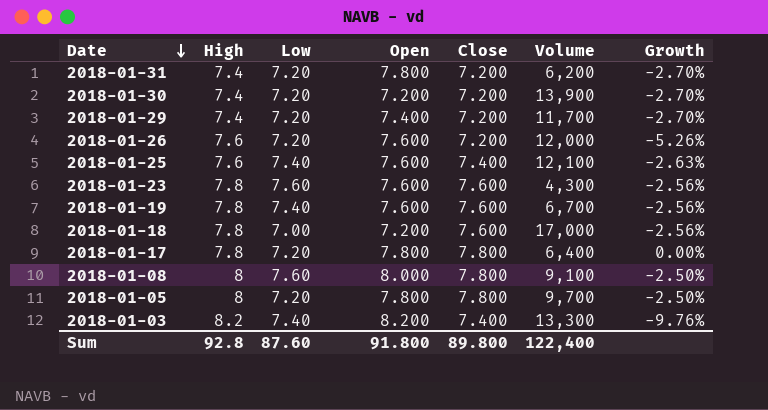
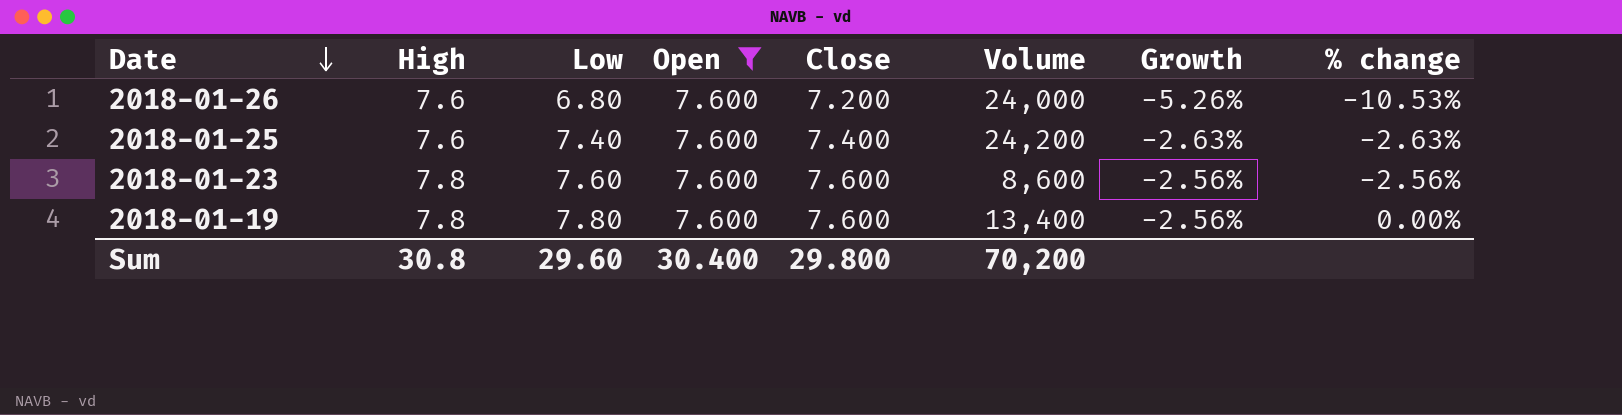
filter: none -> Open = 7.600
column % change | formula: none -> ([Low] - [High]) / [High]
2018-01-26 | Low: 7.20 -> 6.80
2018-01-26 | Volume: 12,000 -> 24,000
2018-01-25 | Volume: 12,100 -> 24,200
2018-01-23 | Volume: 4,300 -> 8,600
2018-01-19 | Low: 7.40 -> 7.80
2018-01-19 | Volume: 6,700 -> 13,400
Sum | High: 92.8 -> 30.8
Sum | Low: 87.60 -> 29.60
Sum | Open: 91.800 -> 30.400
Sum | Close: 89.800 -> 29.800
Sum | Volume: 122,400 -> 70,200

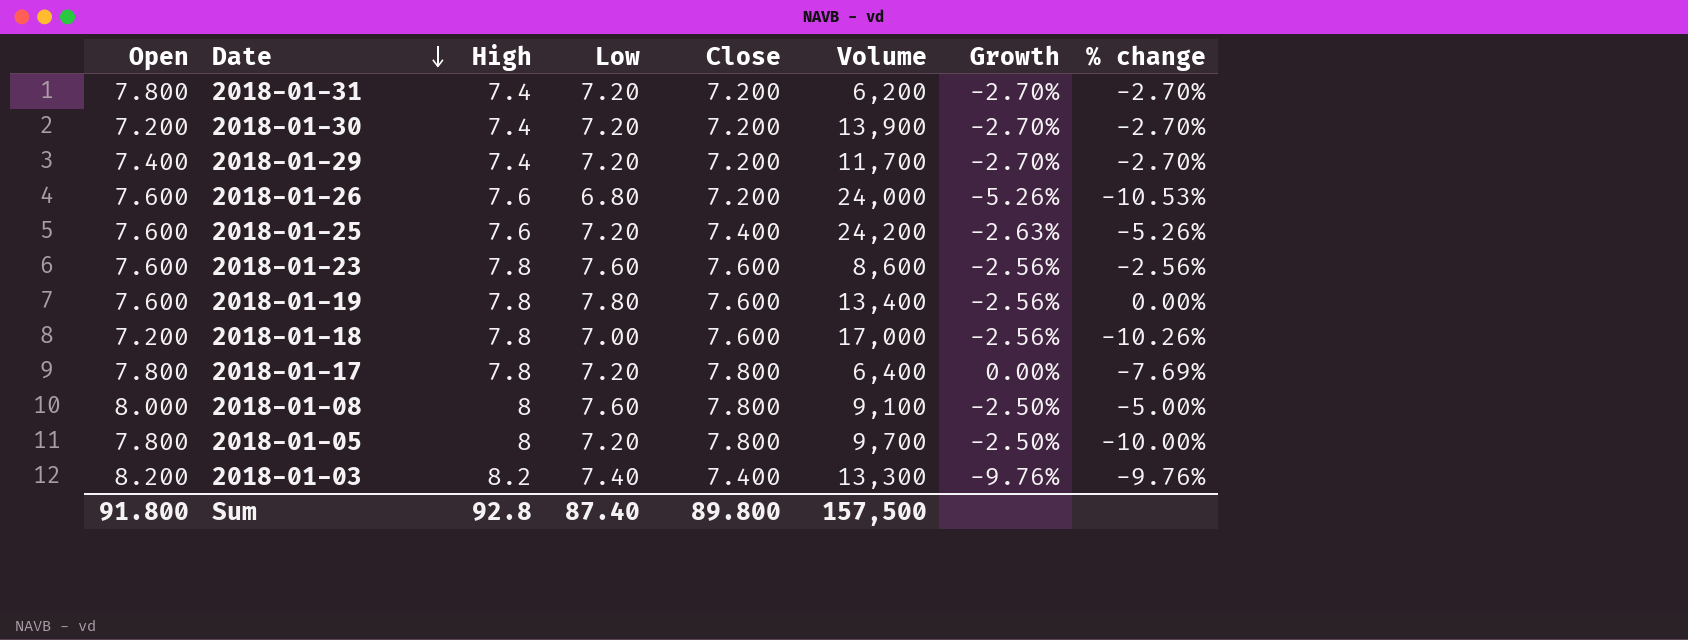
filter: Open = 7.600 -> none
column Open | position: 4 -> 1
2018-01-25 | Low: 7.40 -> 7.20
2018-01-25 | % change: -2.63% -> -5.26%
Sum | Open: 30.400 -> 91.800
Sum | High: 30.8 -> 92.8
Sum | Low: 29.60 -> 87.40
Sum | Close: 29.800 -> 89.800
Sum | Volume: 70,200 -> 157,500

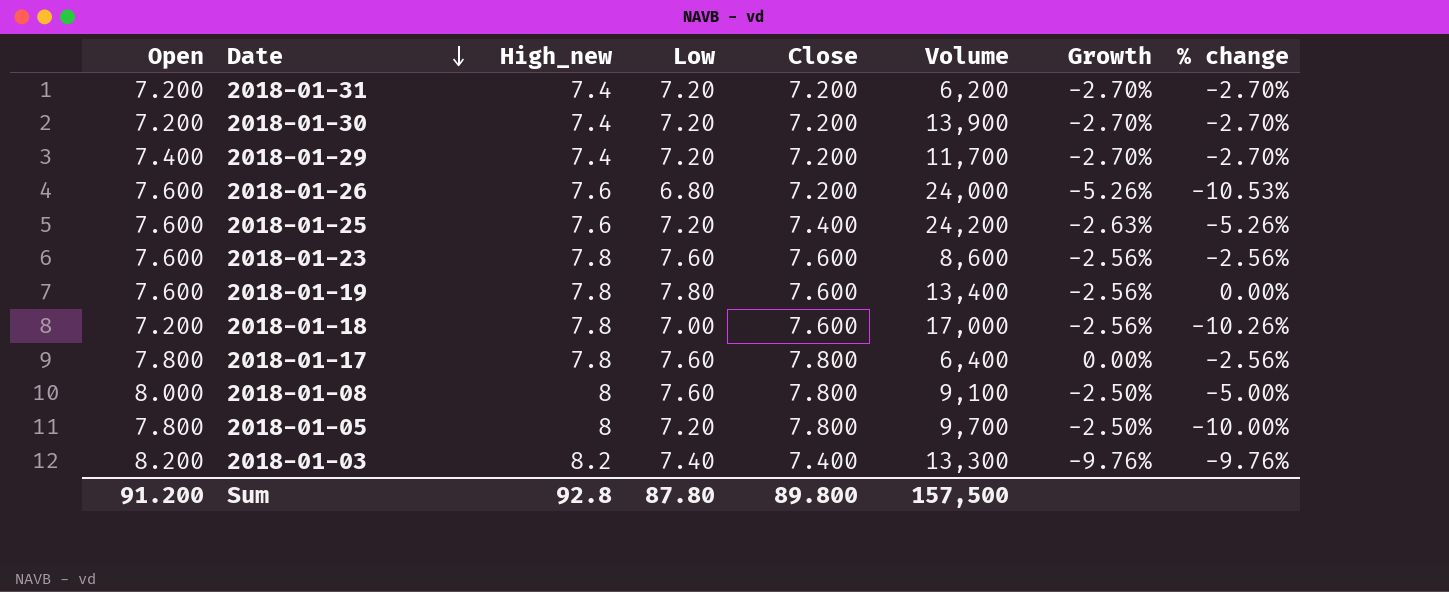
column name: High -> High_new
2018-01-31 | Open: 7.800 -> 7.200
2018-01-17 | Low: 7.20 -> 7.60
2018-01-17 | % change: -7.69% -> -2.56%
Sum | Open: 91.800 -> 91.200
Sum | Low: 87.40 -> 87.80

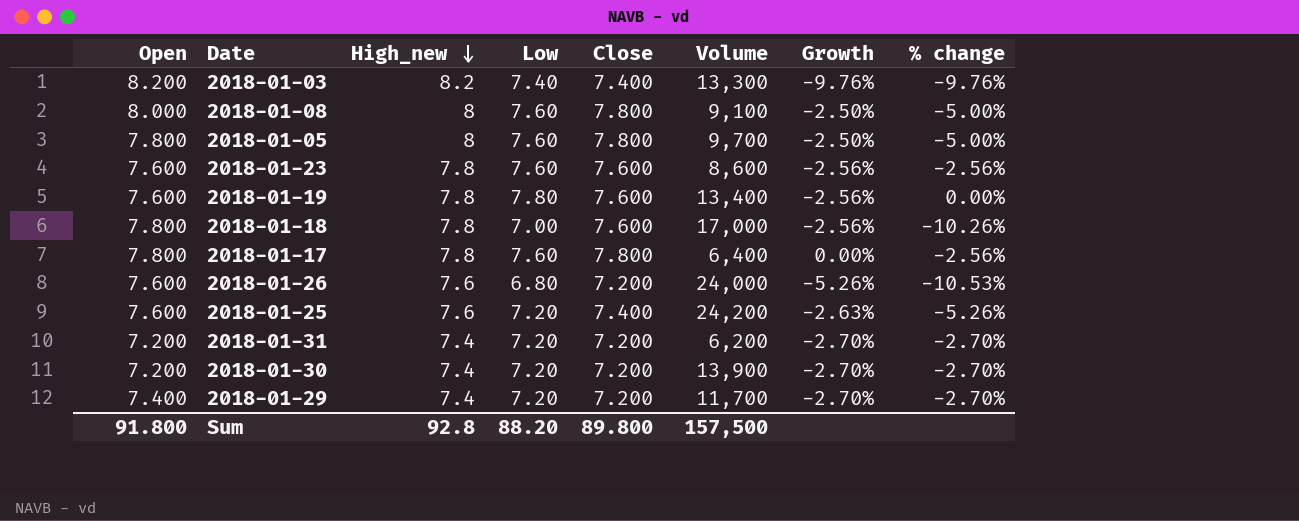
row order: Date descending -> High_new descending
2018-01-05 | Low: 7.20 -> 7.60
2018-01-05 | % change: -10.00% -> -5.00%
2018-01-18 | Open: 7.200 -> 7.800
Sum | Open: 91.200 -> 91.800
Sum | Low: 87.80 -> 88.20

